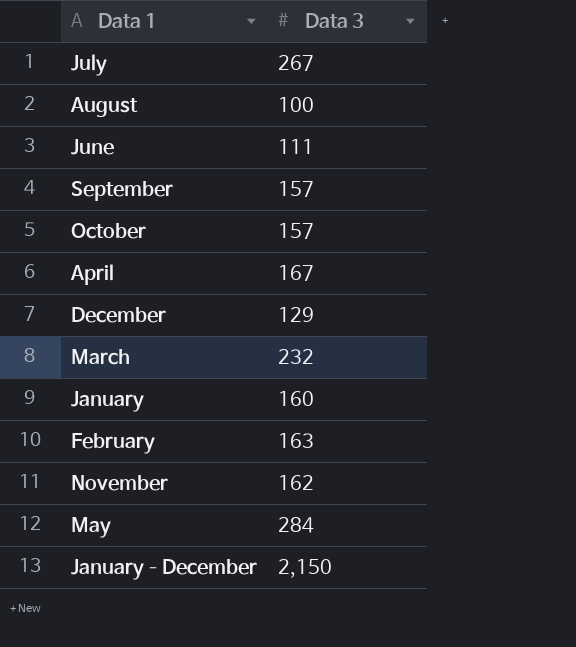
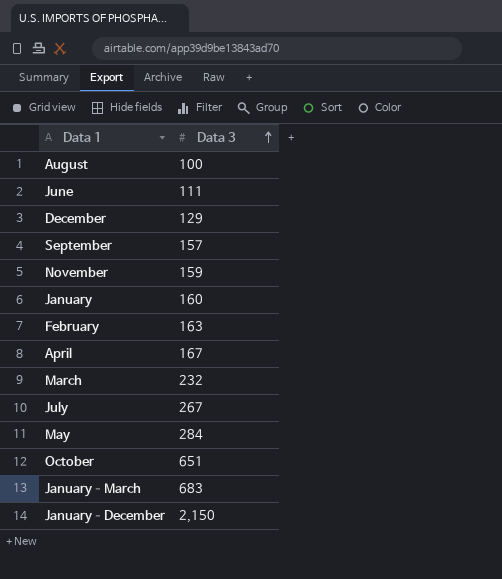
row order: none -> Data 3 ascending
November | Data 3: 162 -> 159
October | Data 3: 157 -> 651
row January–March: none -> 683

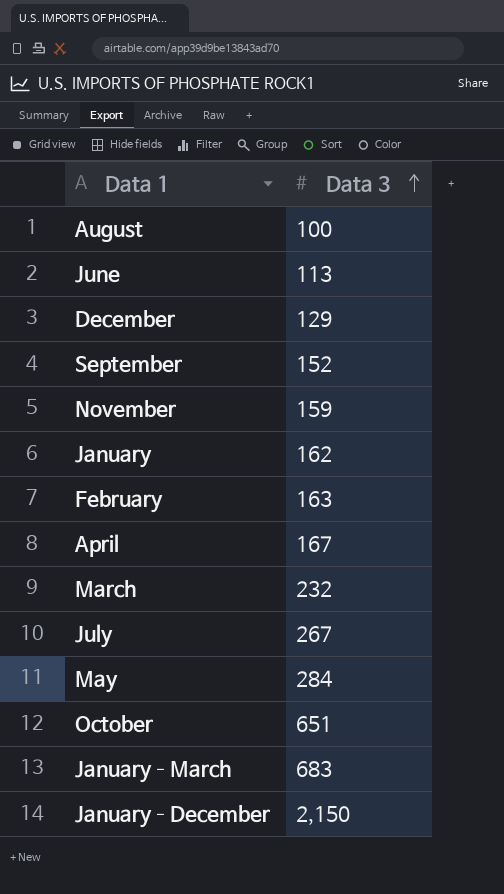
June | Data 3: 111 -> 113
September | Data 3: 157 -> 152
January | Data 3: 160 -> 162

